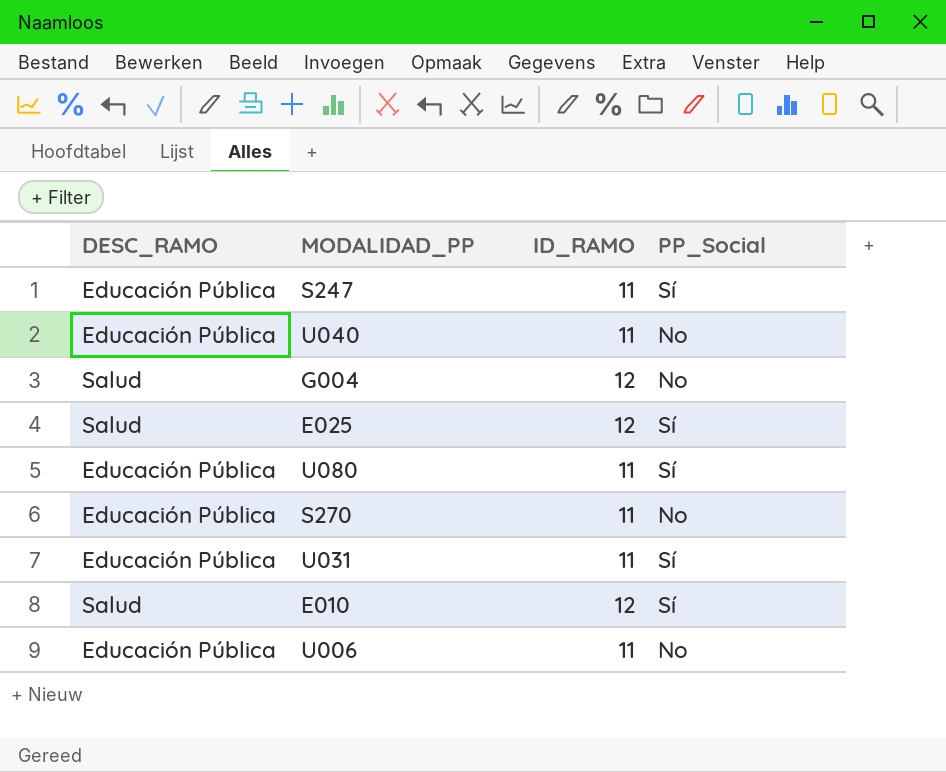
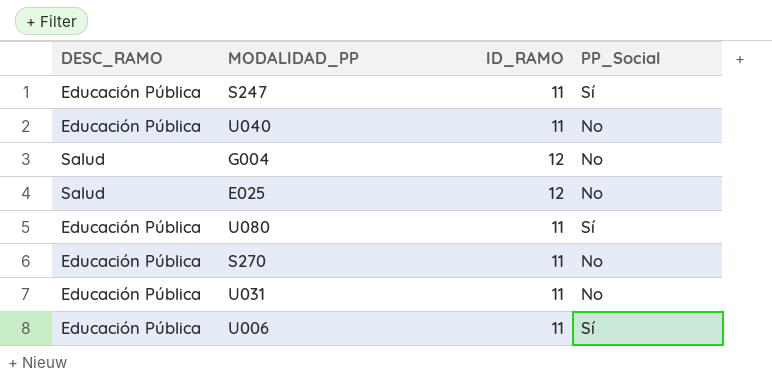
row E010: Salud | 12 | Sí -> none
E025 | PP_Social: Sí -> No
U031 | PP_Social: Sí -> No
U006 | PP_Social: No -> Sí

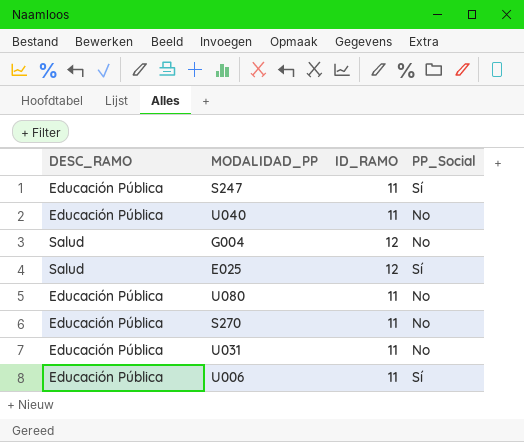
E025 | PP_Social: No -> Sí
U080 | PP_Social: Sí -> No

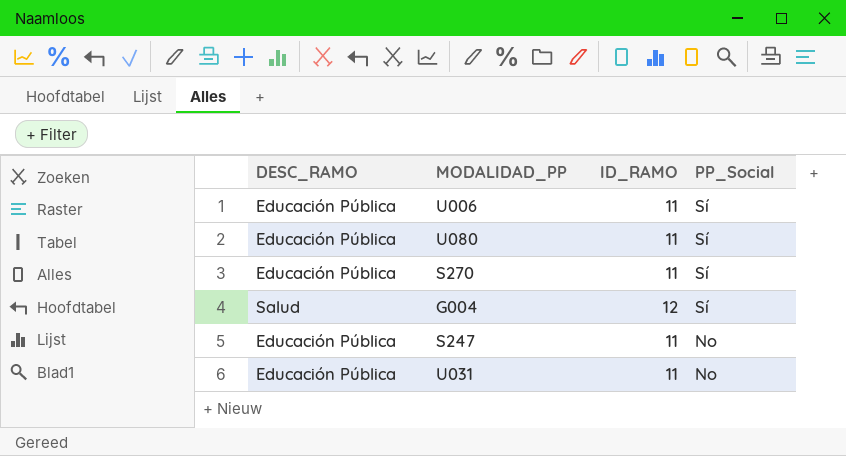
row order: none -> PP_Social descending
row U040: Educación Pública | 11 | No -> none
row E025: Salud | 12 | Sí -> none
U080 | PP_Social: No -> Sí
S270 | PP_Social: No -> Sí
G004 | PP_Social: No -> Sí
S247 | PP_Social: Sí -> No

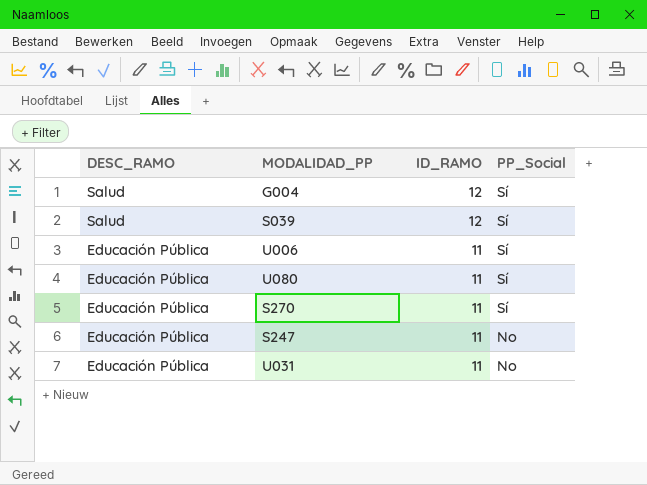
row order: PP_Social descending -> DESC_RAMO descending
row S039: none -> Salud | 12 | Sí

